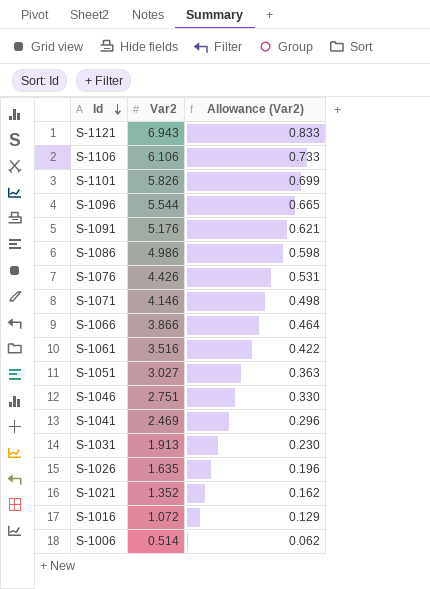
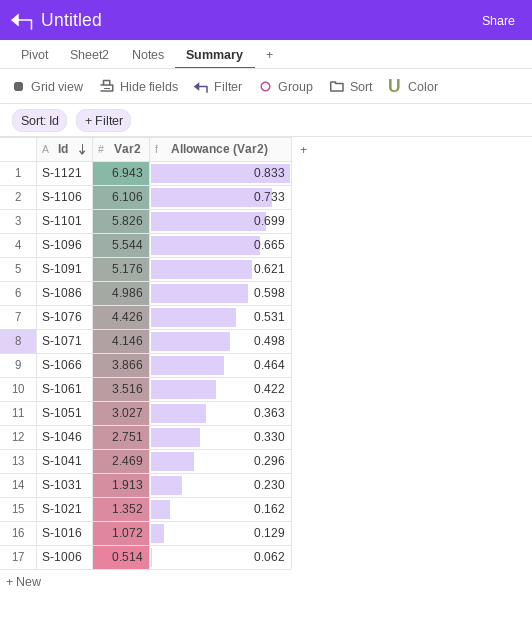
row S-1026: 1.635 | 0.196 -> none

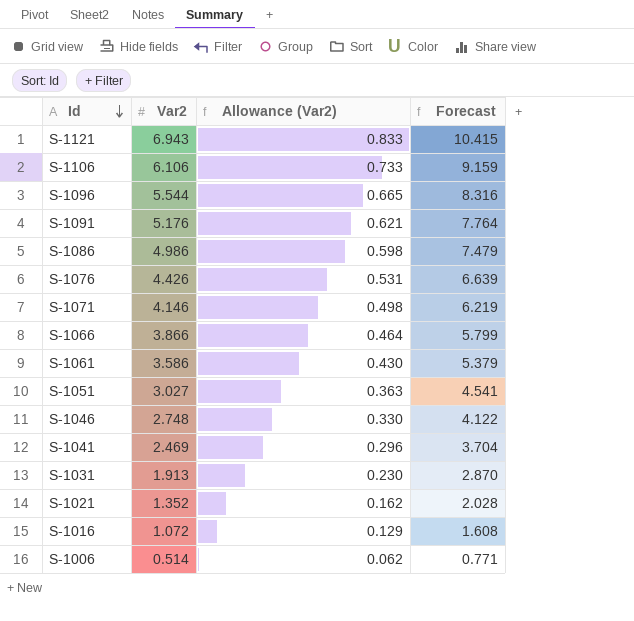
column Forecast | formula: none -> [Var2] * 1.5
row S-1101: 5.826 | 0.699 -> none
S-1061 | Var2: 3.516 -> 3.586
S-1061 | Allowance (Var2): 0.422 -> 0.430
S-1046 | Var2: 2.751 -> 2.748

